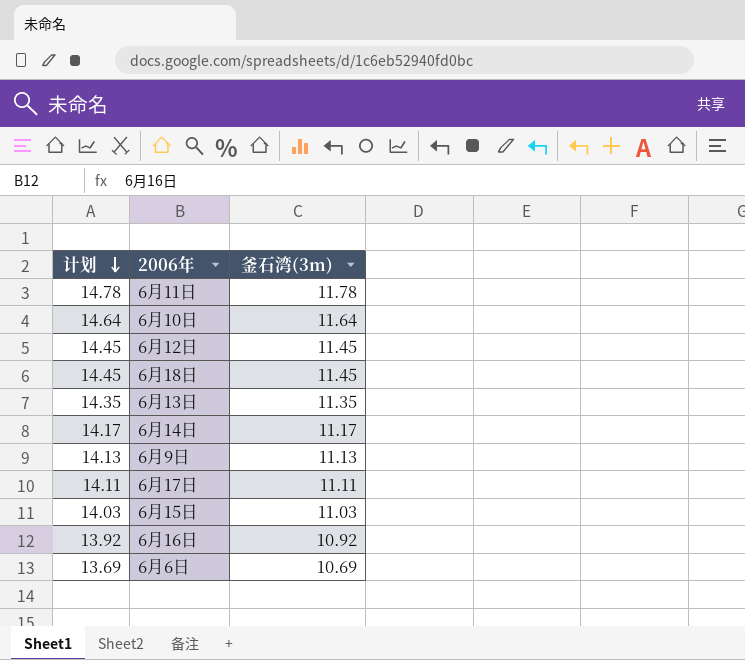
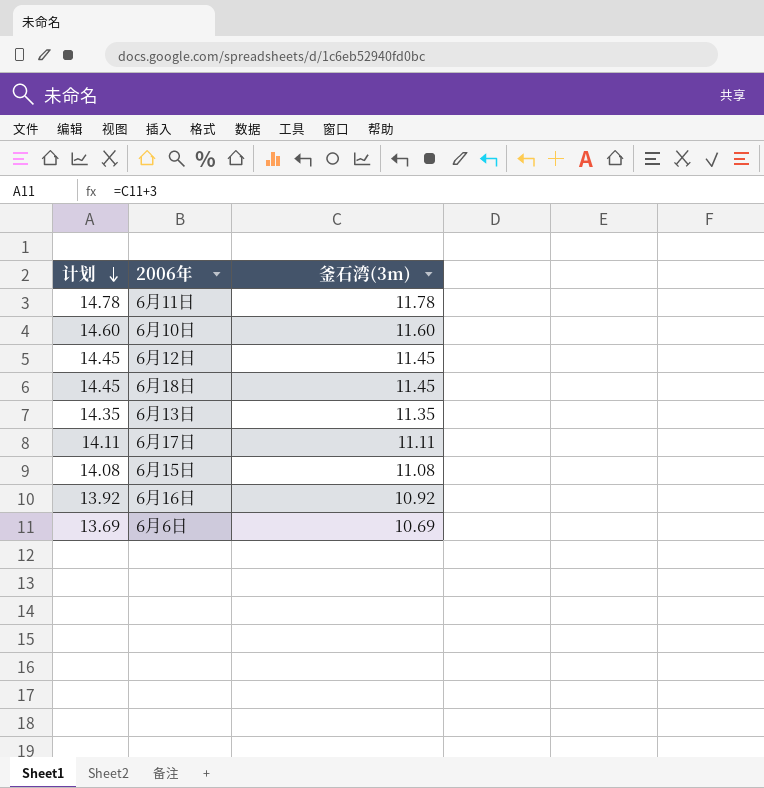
row 6月14日: 14.17 | 11.17 -> none
row 6月9日: 14.13 | 11.13 -> none
6月10日 | 计划: 14.64 -> 14.60
6月10日 | 釜石湾(3m): 11.64 -> 11.60
6月15日 | 计划: 14.03 -> 14.08
6月15日 | 釜石湾(3m): 11.03 -> 11.08

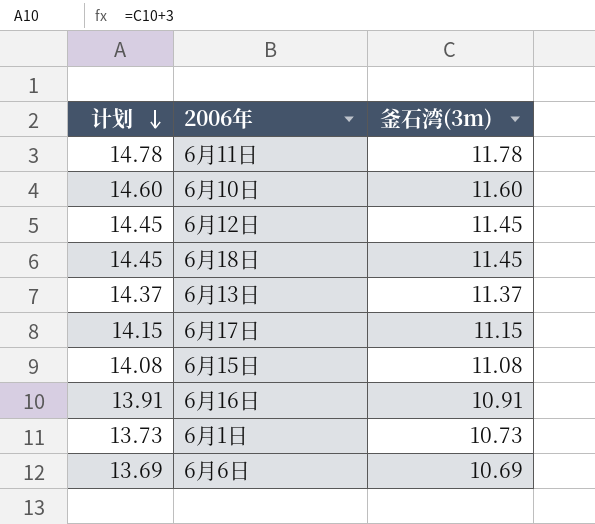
6月13日 | 计划: 14.35 -> 14.37
6月13日 | 釜石湾(3m): 11.35 -> 11.37
6月17日 | 计划: 14.11 -> 14.15
6月17日 | 釜石湾(3m): 11.11 -> 11.15
6月16日 | 计划: 13.92 -> 13.91
6月16日 | 釜石湾(3m): 10.92 -> 10.91
row 6月1日: none -> 13.73 | 10.73

